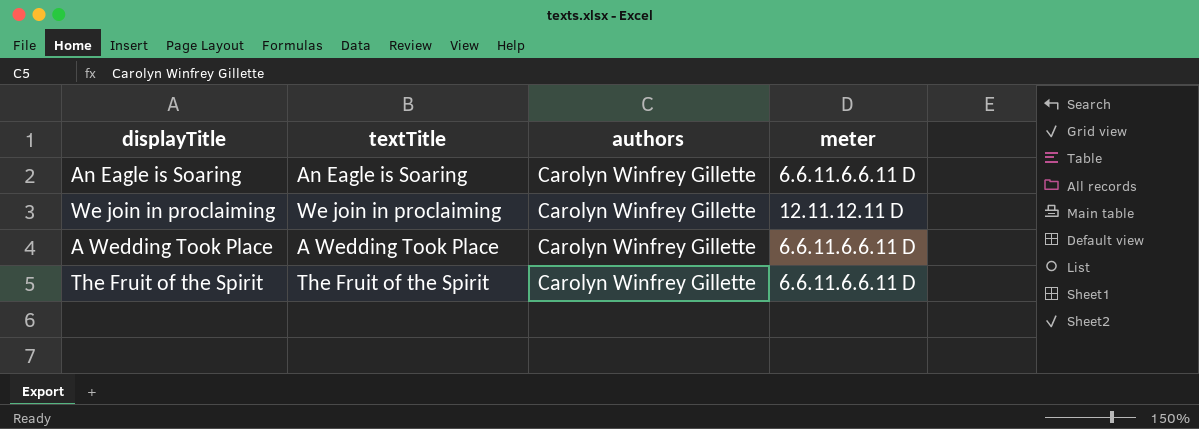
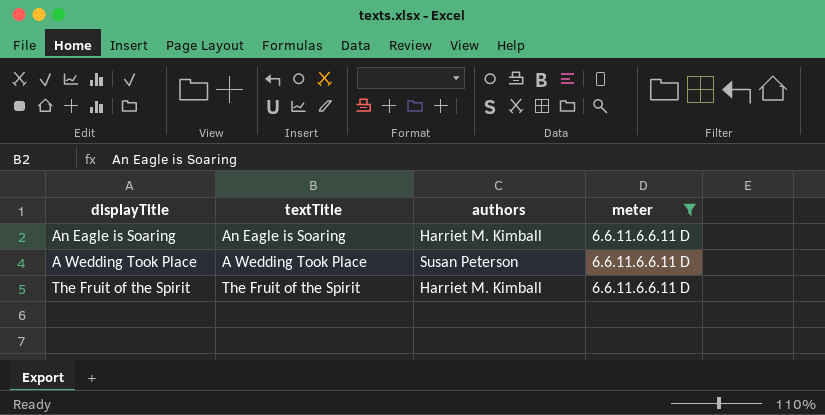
filter: none -> meter = 6.6.11.6.6.11 D
An Eagle is Soaring | authors: Carolyn Winfrey Gillette -> Harriet M. Kimball
A Wedding Took Place | authors: Carolyn Winfrey Gillette -> Susan Peterson
The Fruit of the Spirit | authors: Carolyn Winfrey Gillette -> Harriet M. Kimball

